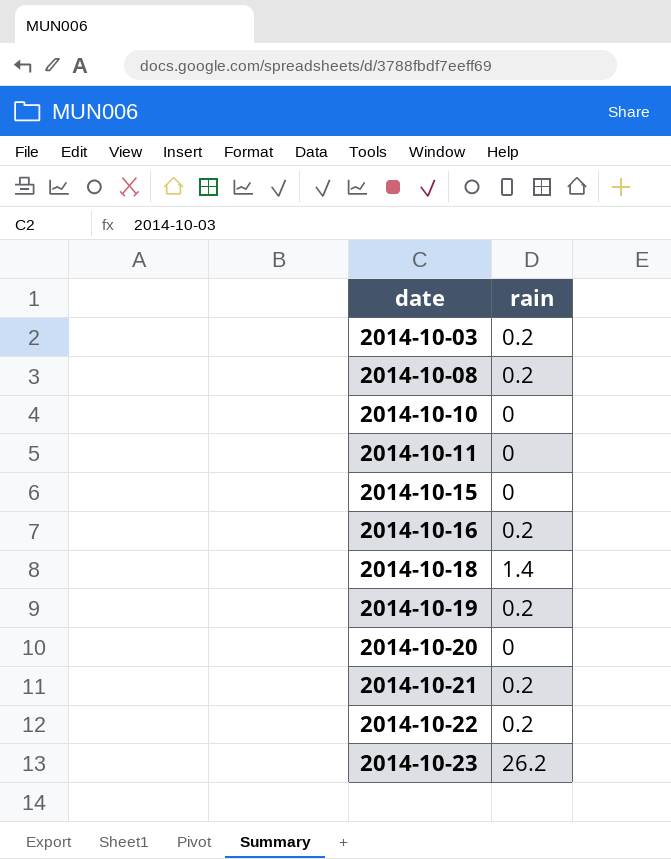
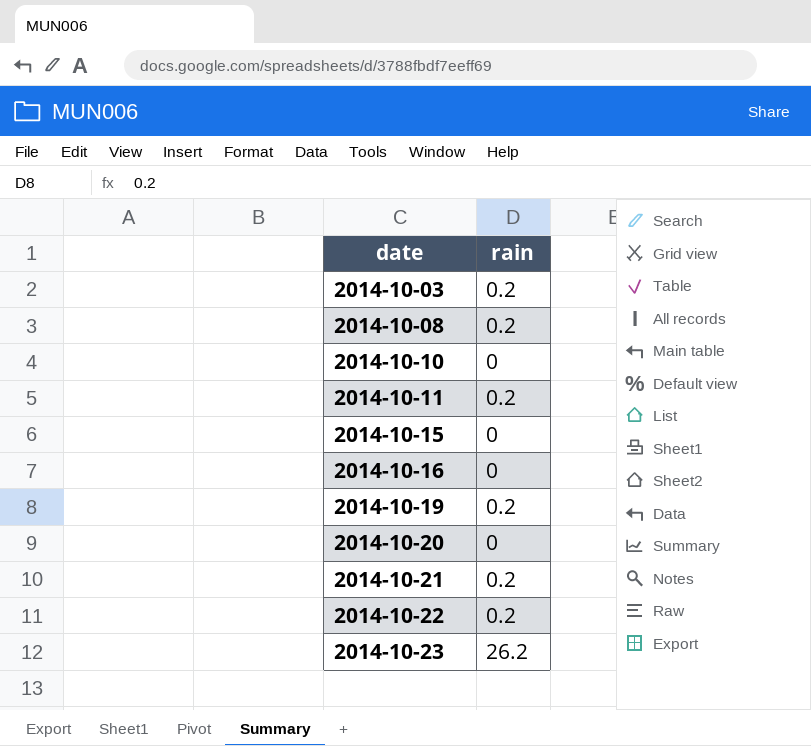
row 2014-10-18: 1.4 -> none
2014-10-11 | rain: 0 -> 0.2
2014-10-16 | rain: 0.2 -> 0

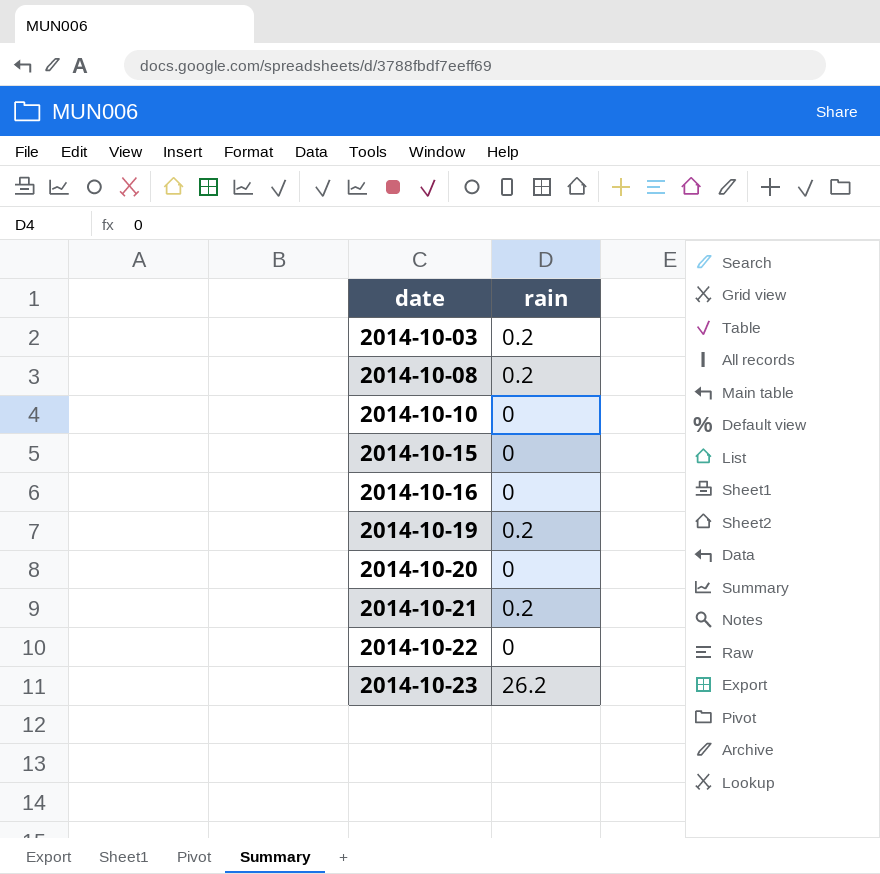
row 2014-10-11: 0.2 -> none
2014-10-22 | rain: 0.2 -> 0

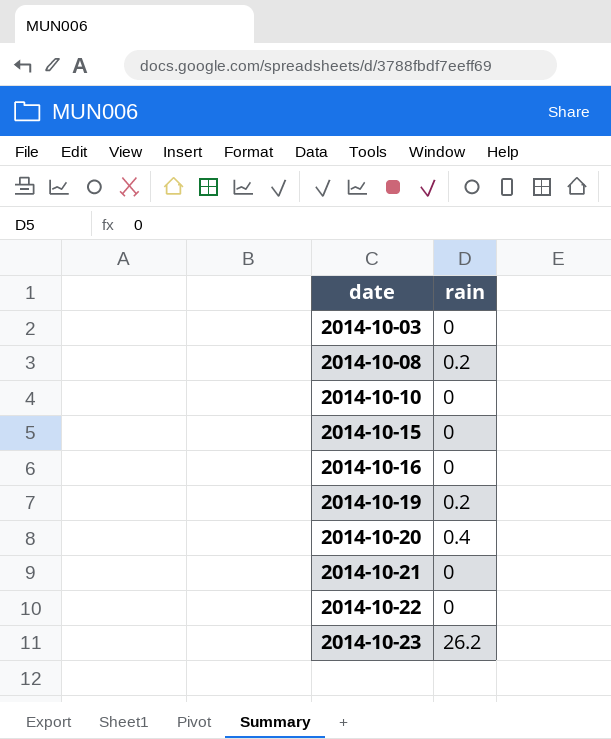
2014-10-03 | rain: 0.2 -> 0
2014-10-20 | rain: 0 -> 0.4
2014-10-21 | rain: 0.2 -> 0

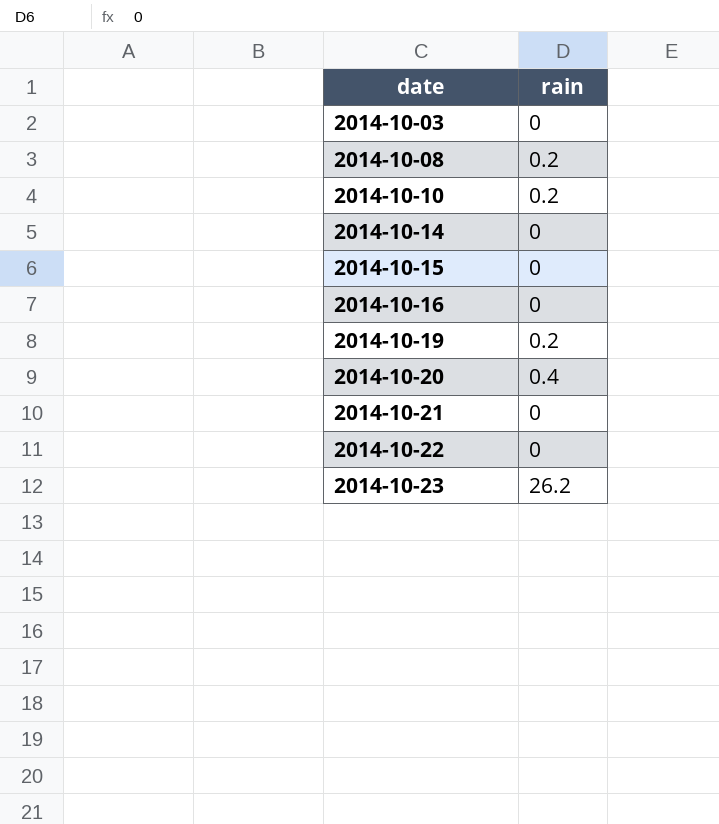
2014-10-10 | rain: 0 -> 0.2
row 2014-10-14: none -> 0

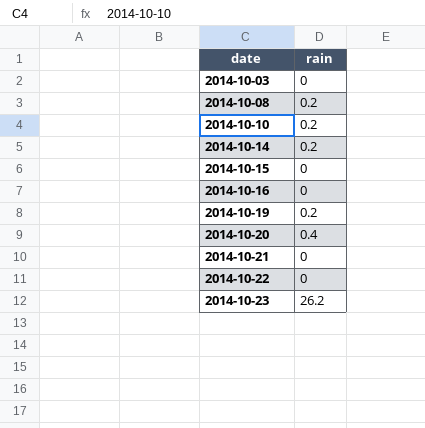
2014-10-14 | rain: 0 -> 0.2

